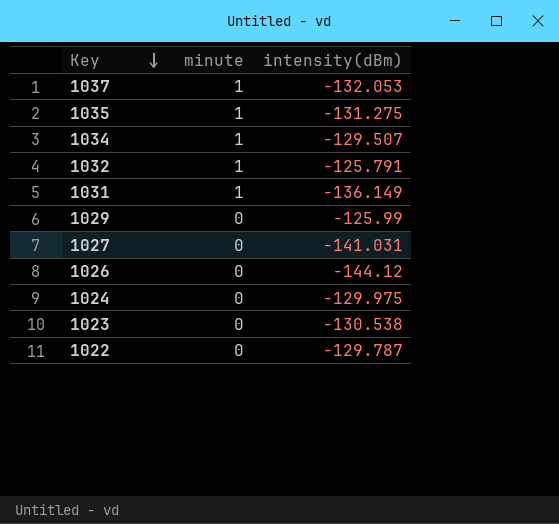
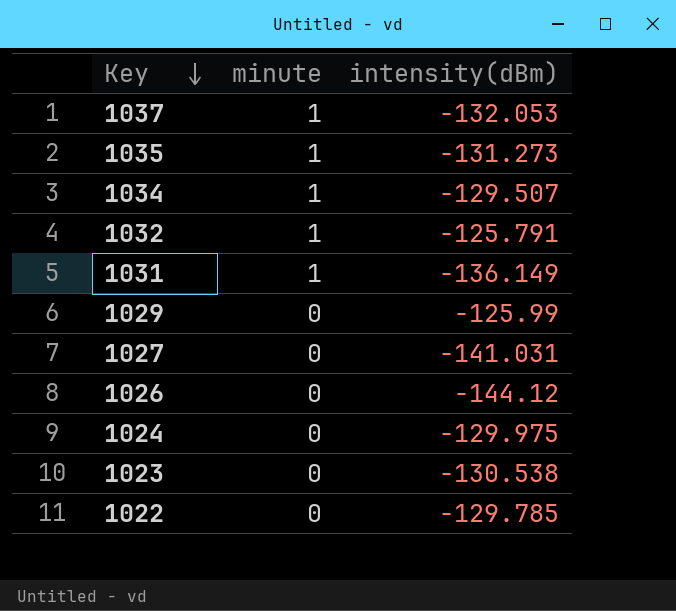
1035 | intensity(dBm): -131.275 -> -131.273
1022 | intensity(dBm): -129.787 -> -129.785

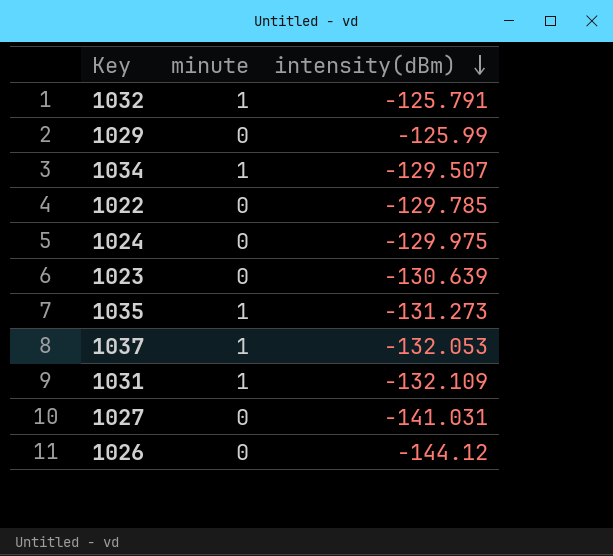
row order: Key descending -> intensity(dBm) descending
1023 | intensity(dBm): -130.538 -> -130.639
1031 | intensity(dBm): -136.149 -> -132.109

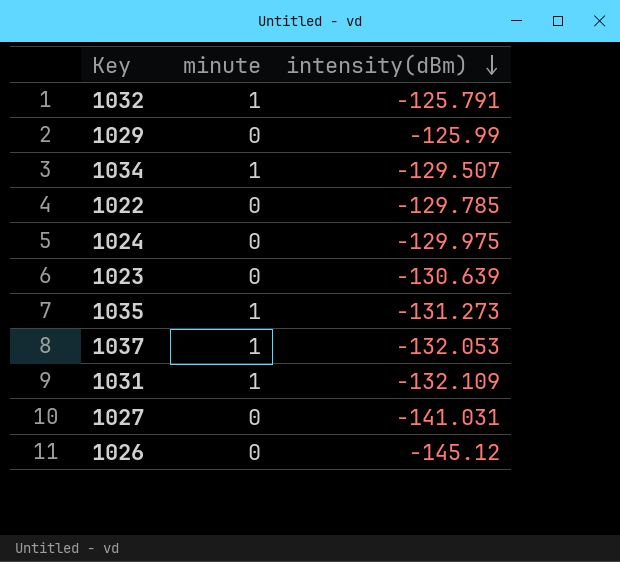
1026 | intensity(dBm): -144.12 -> -145.12

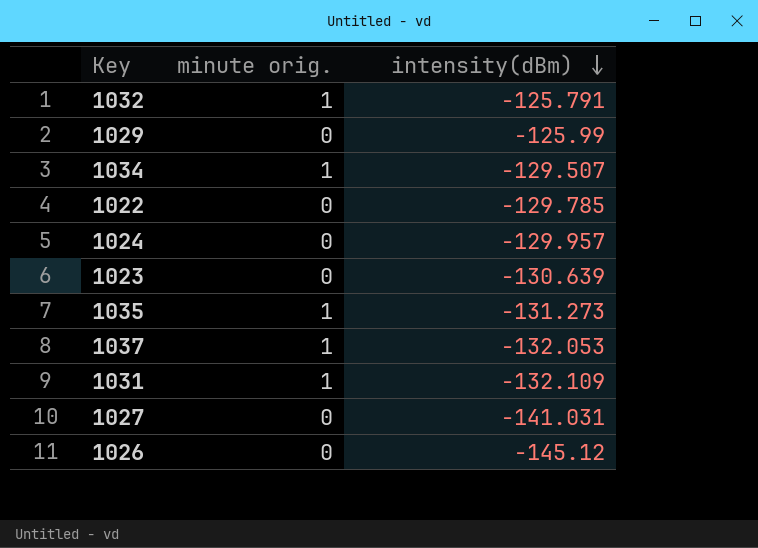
column name: minute -> minute orig.
1024 | intensity(dBm): -129.975 -> -129.957

